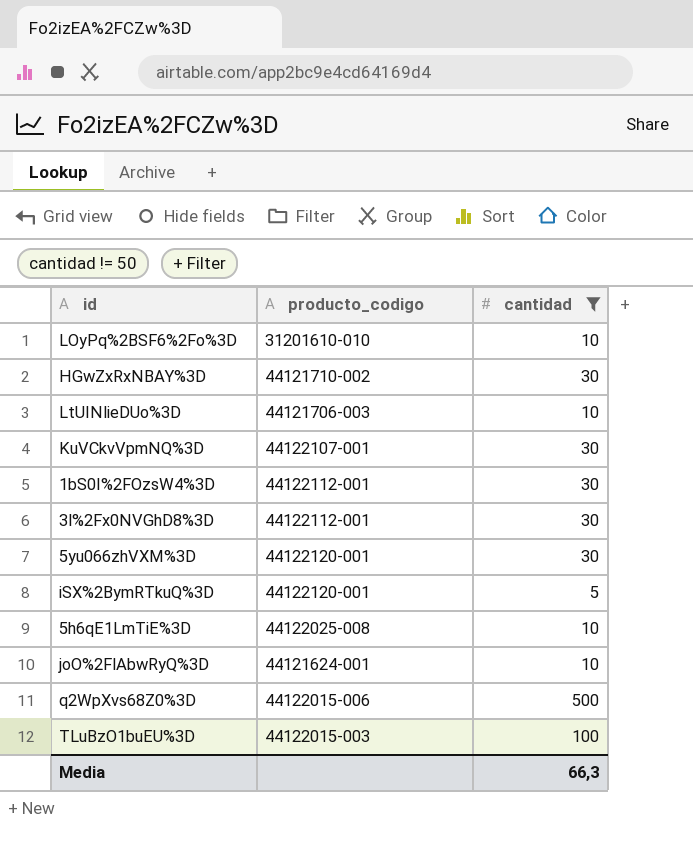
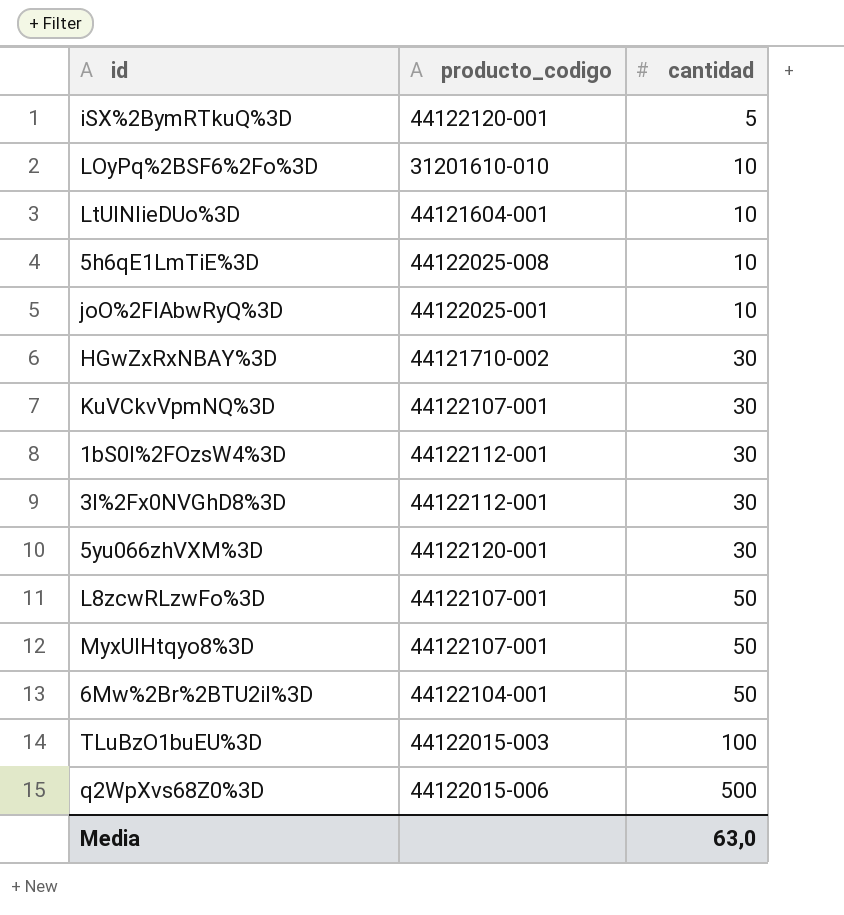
filter: cantidad != 50 -> none
row order: none -> cantidad ascending
LtUINlieDUo%3D | producto_codigo: 44121706-003 -> 44121604-001
joO%2FlAbwRyQ%3D | producto_codigo: 44121624-001 -> 44122025-001
Media | cantidad: 66,3 -> 63,0

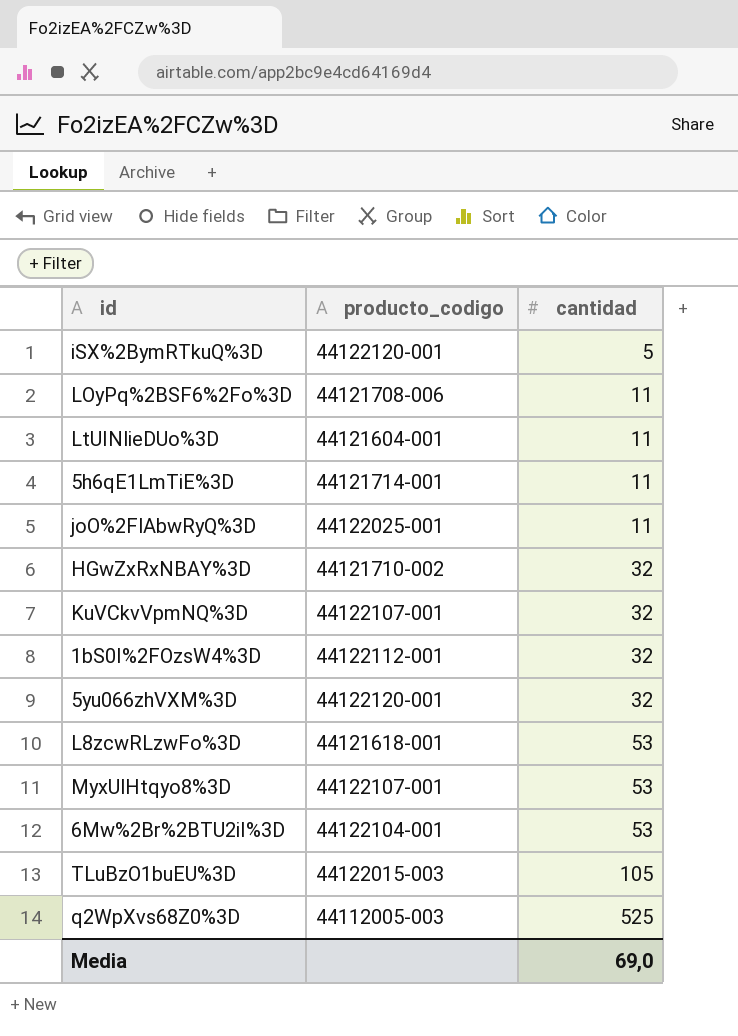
row 3l%2Fx0NVGhD8%3D: 44122112-001 | 30 -> none
LOyPq%2BSF6%2Fo%3D | producto_codigo: 31201610-010 -> 44121708-006
LOyPq%2BSF6%2Fo%3D | cantidad: 10 -> 11
LtUINlieDUo%3D | cantidad: 10 -> 11
5h6qE1LmTiE%3D | producto_codigo: 44122025-008 -> 44121714-001
5h6qE1LmTiE%3D | cantidad: 10 -> 11
joO%2FlAbwRyQ%3D | cantidad: 10 -> 11
HGwZxRxNBAY%3D | cantidad: 30 -> 32
KuVCkvVpmNQ%3D | cantidad: 30 -> 32
1bS0I%2FOzsW4%3D | cantidad: 30 -> 32
5yu066zhVXM%3D | cantidad: 30 -> 32
L8zcwRLzwFo%3D | producto_codigo: 44122107-001 -> 44121618-001
L8zcwRLzwFo%3D | cantidad: 50 -> 53
MyxUlHtqyo8%3D | cantidad: 50 -> 53
6Mw%2Br%2BTU2iI%3D | cantidad: 50 -> 53
TLuBzO1buEU%3D | cantidad: 100 -> 105
q2WpXvs68Z0%3D | producto_codigo: 44122015-006 -> 44112005-003
q2WpXvs68Z0%3D | cantidad: 500 -> 525
Media | cantidad: 63,0 -> 69,0

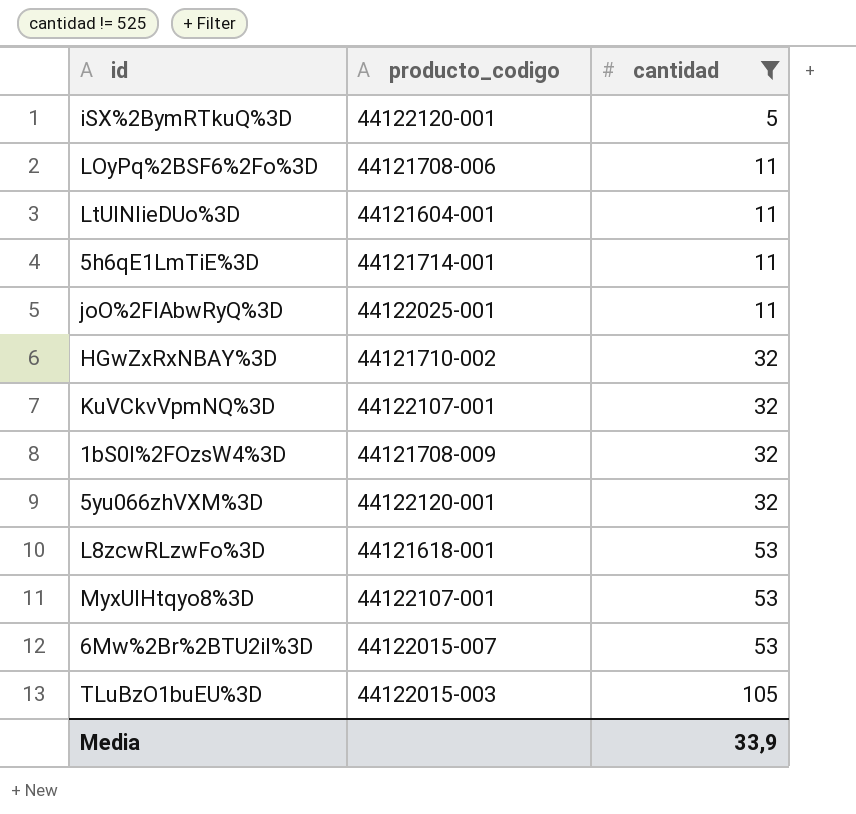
filter: none -> cantidad != 525
1bS0I%2FOzsW4%3D | producto_codigo: 44122112-001 -> 44121708-009
6Mw%2Br%2BTU2iI%3D | producto_codigo: 44122104-001 -> 44122015-007
Media | cantidad: 69,0 -> 33,9

